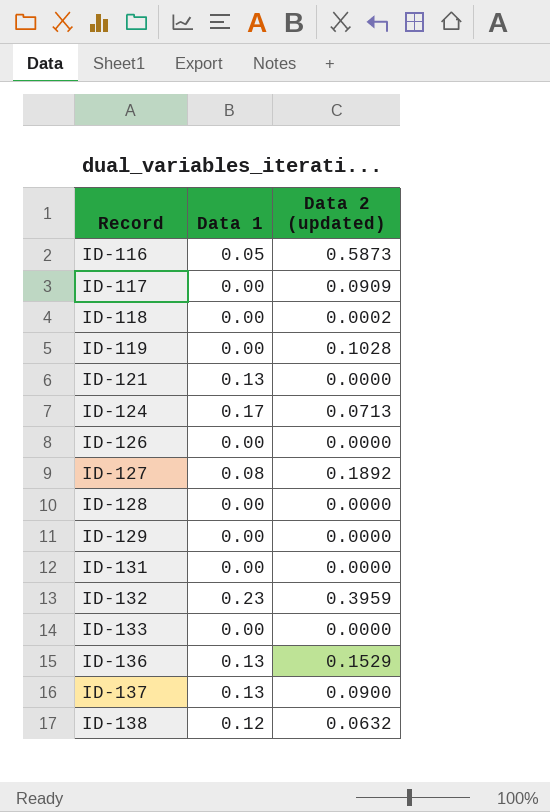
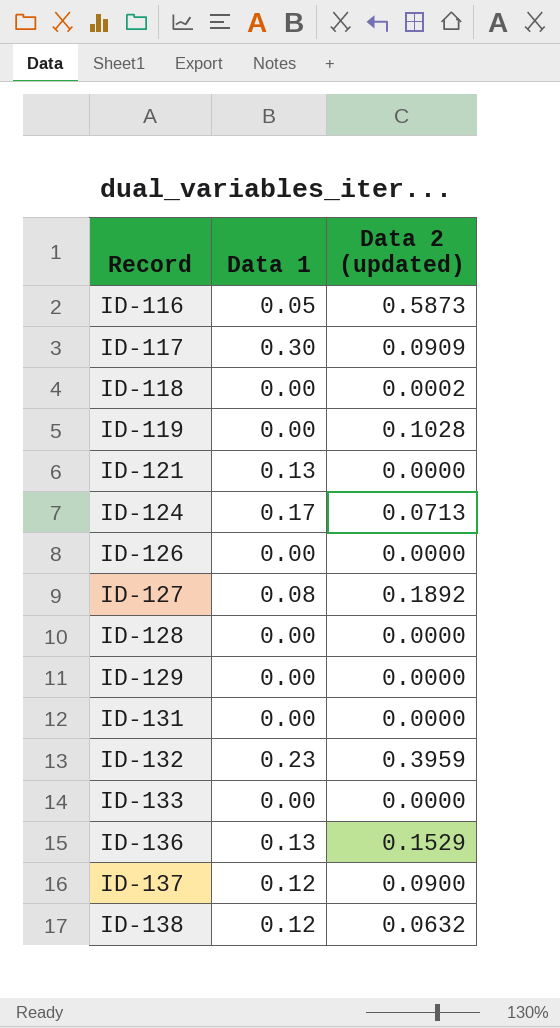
ID-117 | Data 1: 0.00 -> 0.30
ID-137 | Data 1: 0.13 -> 0.12

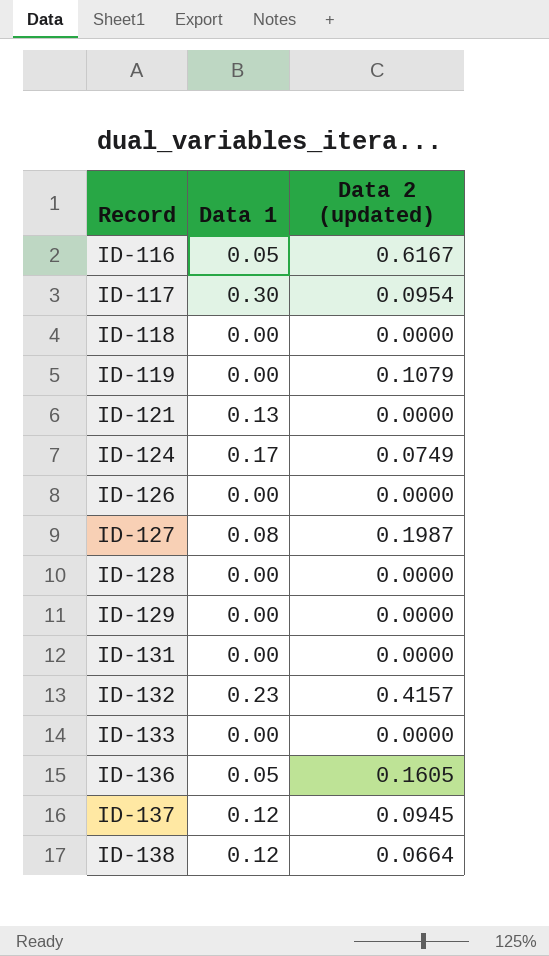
ID-116 | Data 2 (updated): 0.5873 -> 0.6167
ID-117 | Data 2 (updated): 0.0909 -> 0.0954
ID-118 | Data 2 (updated): 0.0002 -> 0.0000
ID-119 | Data 2 (updated): 0.1028 -> 0.1079
ID-124 | Data 2 (updated): 0.0713 -> 0.0749
ID-127 | Data 2 (updated): 0.1892 -> 0.1987
ID-132 | Data 2 (updated): 0.3959 -> 0.4157
ID-136 | Data 1: 0.13 -> 0.05
ID-136 | Data 2 (updated): 0.1529 -> 0.1605
ID-137 | Data 2 (updated): 0.0900 -> 0.0945
ID-138 | Data 2 (updated): 0.0632 -> 0.0664

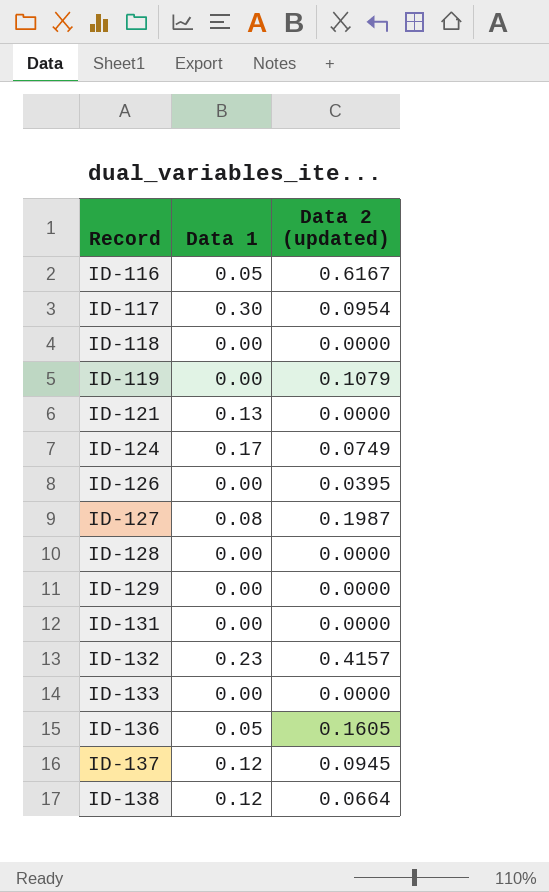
ID-126 | Data 2 (updated): 0.0000 -> 0.0395

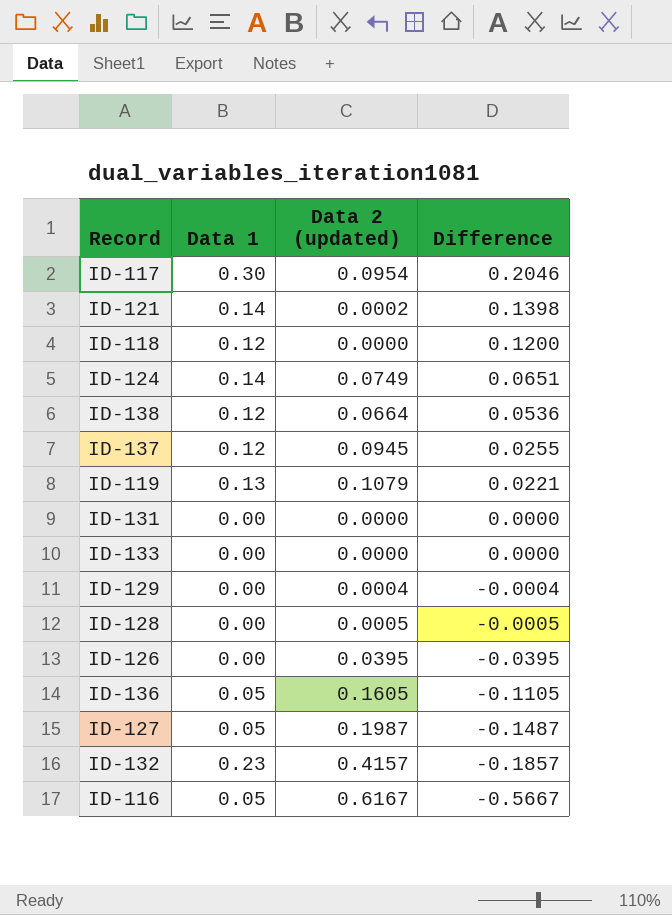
row order: Record ascending -> Difference descending
column Difference | formula: none -> [Data 1] - [Data 2 (updated)]
ID-121 | Data 1: 0.13 -> 0.14
ID-121 | Data 2 (updated): 0.0000 -> 0.0002
ID-118 | Data 1: 0.00 -> 0.12
ID-124 | Data 1: 0.17 -> 0.14
ID-119 | Data 1: 0.00 -> 0.13
ID-129 | Data 2 (updated): 0.0000 -> 0.0004
ID-128 | Data 2 (updated): 0.0000 -> 0.0005
ID-127 | Data 1: 0.08 -> 0.05

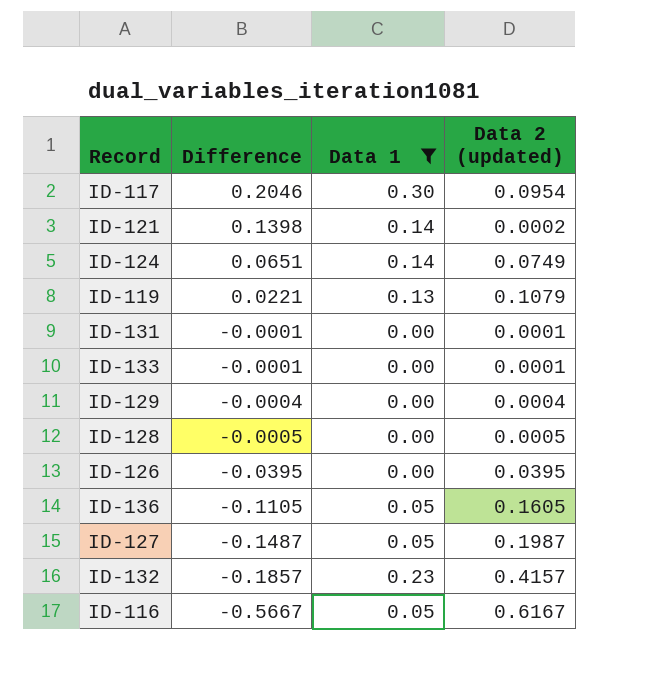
filter: none -> Data 1 != 0.12
column Difference | position: 4 -> 2
ID-131 | Difference: 0.0000 -> -0.0001
ID-131 | Data 2 (updated): 0.0000 -> 0.0001
ID-133 | Difference: 0.0000 -> -0.0001
ID-133 | Data 2 (updated): 0.0000 -> 0.0001

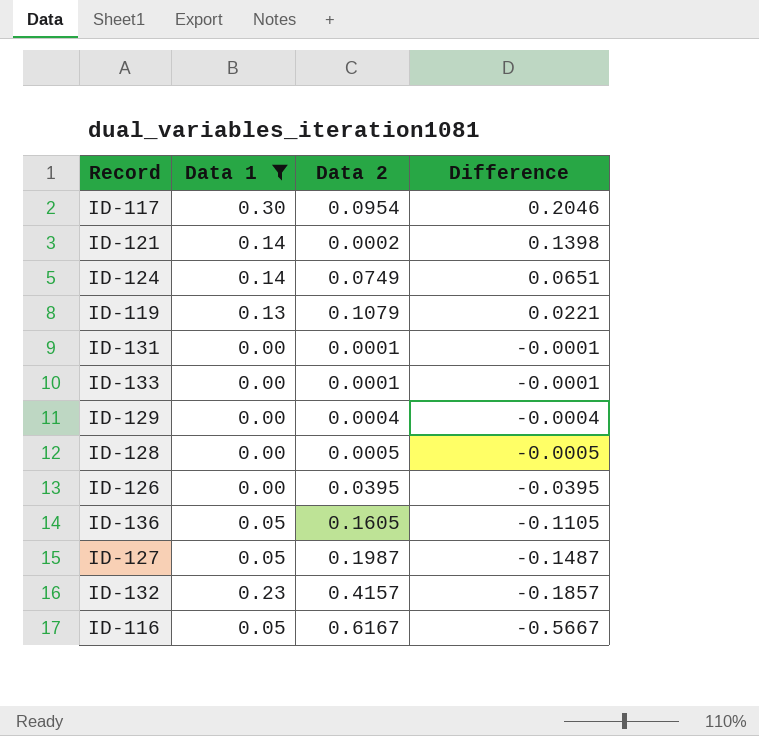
column name: Data 2 (updated) -> Data 2
column Difference | position: 2 -> 4

